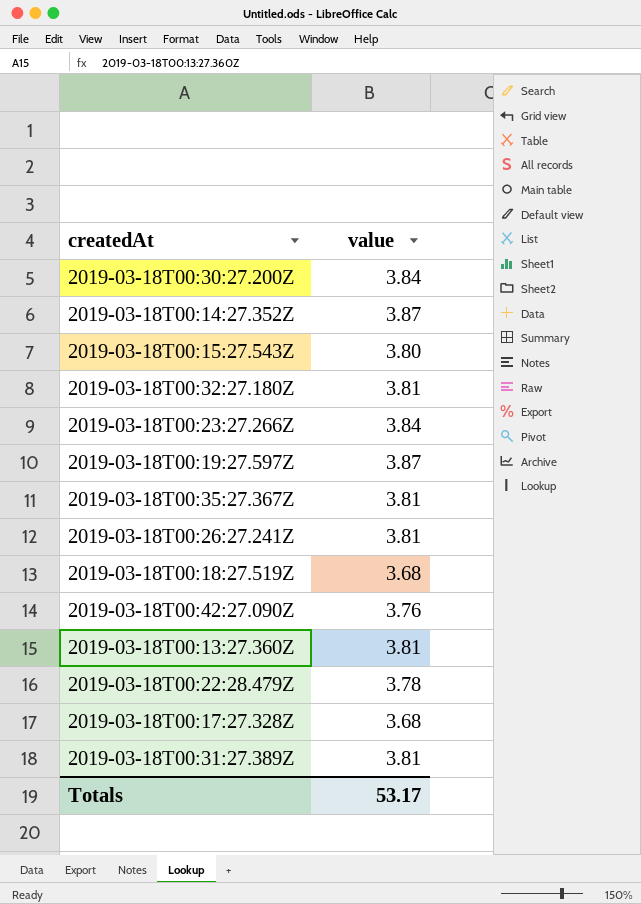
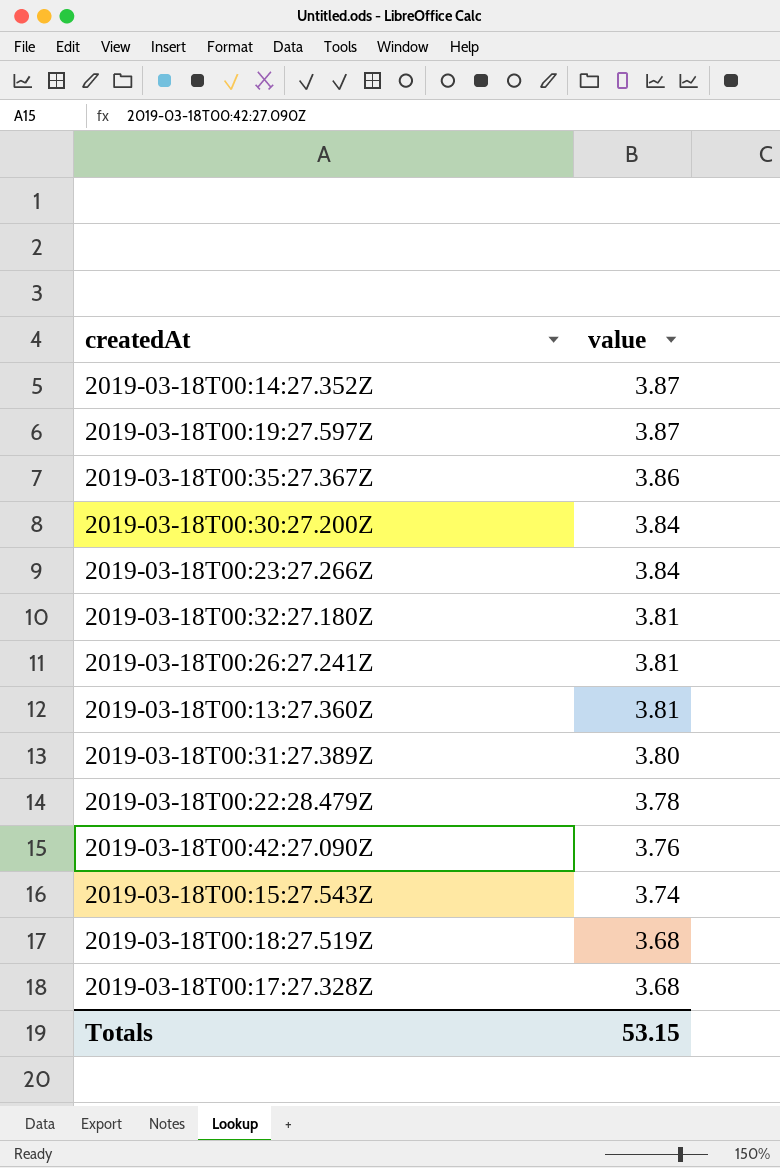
row order: none -> value descending
2019-03-18T00:35:27.367Z | value: 3.81 -> 3.86
2019-03-18T00:31:27.389Z | value: 3.81 -> 3.80
2019-03-18T00:15:27.543Z | value: 3.80 -> 3.74
Totals | value: 53.17 -> 53.15

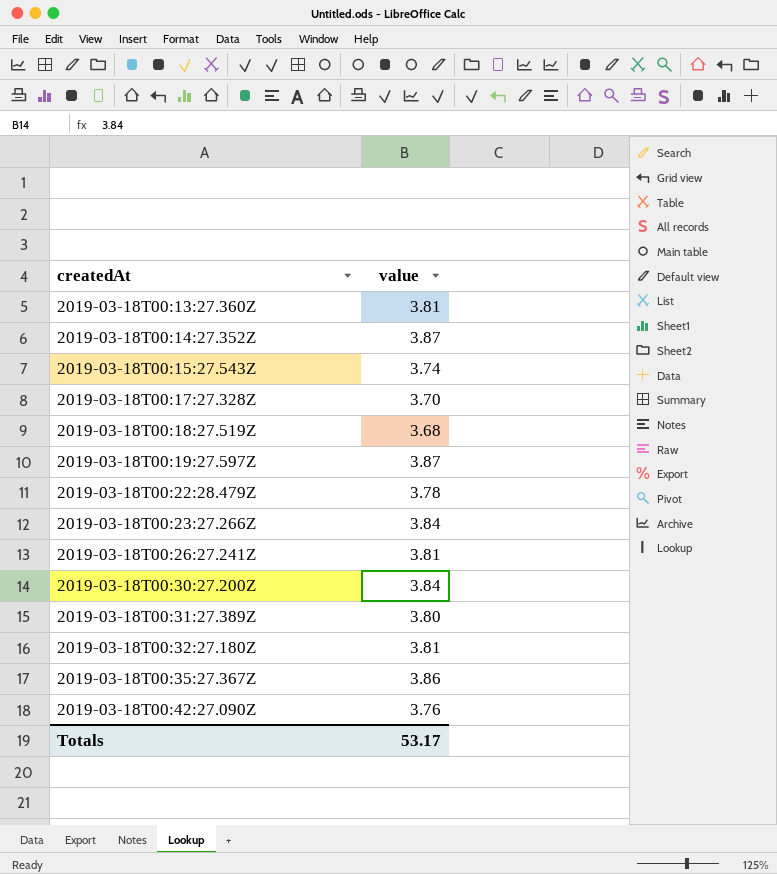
row order: value descending -> createdAt ascending
2019-03-18T00:17:27.328Z | value: 3.68 -> 3.70
Totals | value: 53.15 -> 53.17

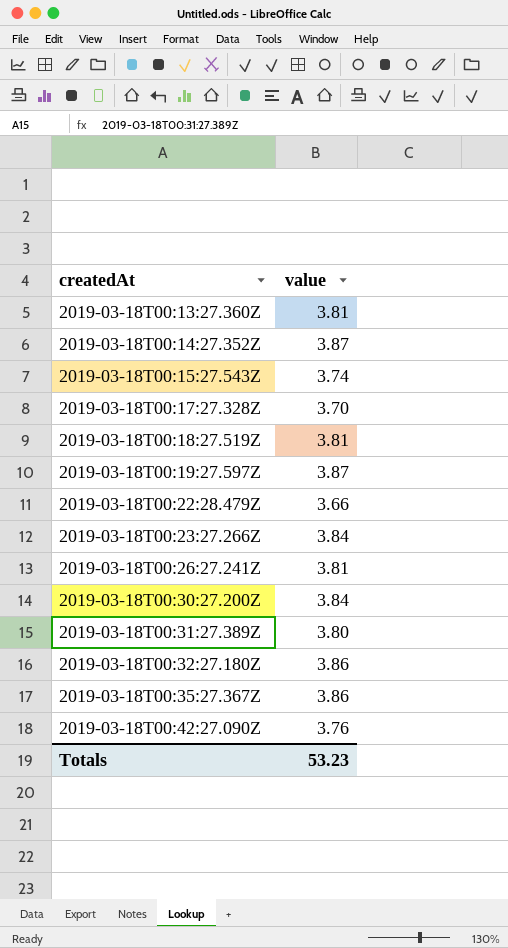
2019-03-18T00:18:27.519Z | value: 3.68 -> 3.81
2019-03-18T00:22:28.479Z | value: 3.78 -> 3.66
2019-03-18T00:32:27.180Z | value: 3.81 -> 3.86
Totals | value: 53.17 -> 53.23

